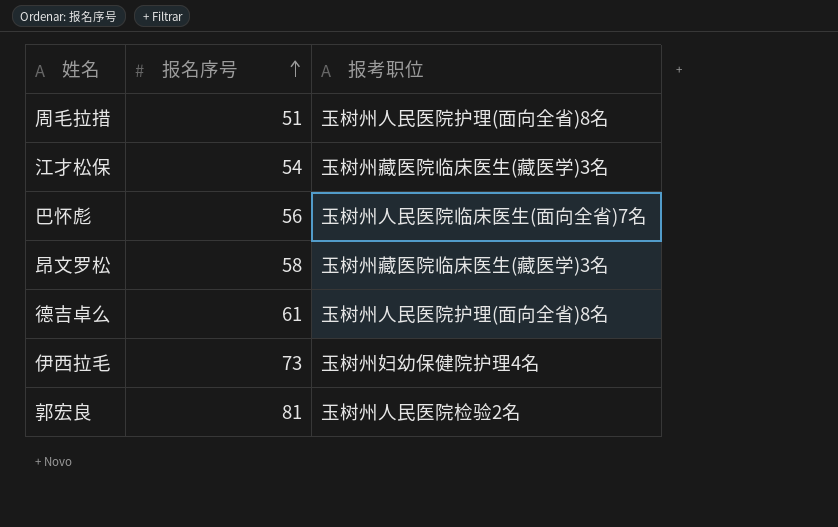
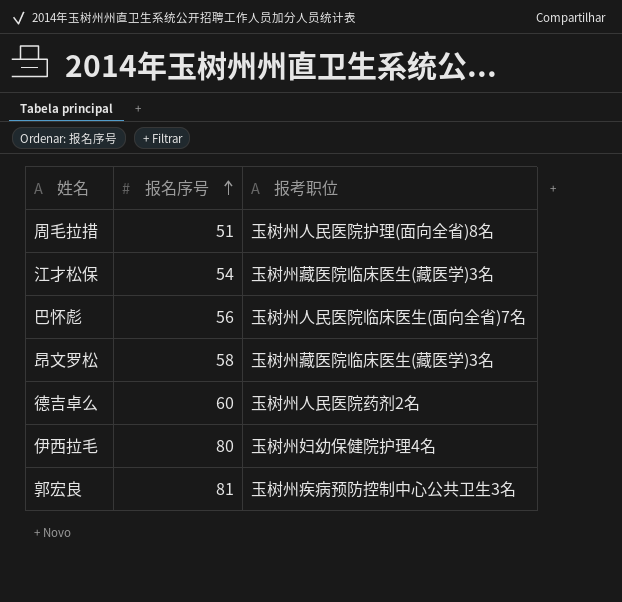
德吉卓么 | 报名序号: 61 -> 60
德吉卓么 | 报考职位: 玉树州人民医院护理(面向全省)8名 -> 玉树州人民医院药剂2名
伊西拉毛 | 报名序号: 73 -> 80
郭宏良 | 报考职位: 玉树州人民医院检验2名 -> 玉树州疾病预防控制中心公共卫生3名

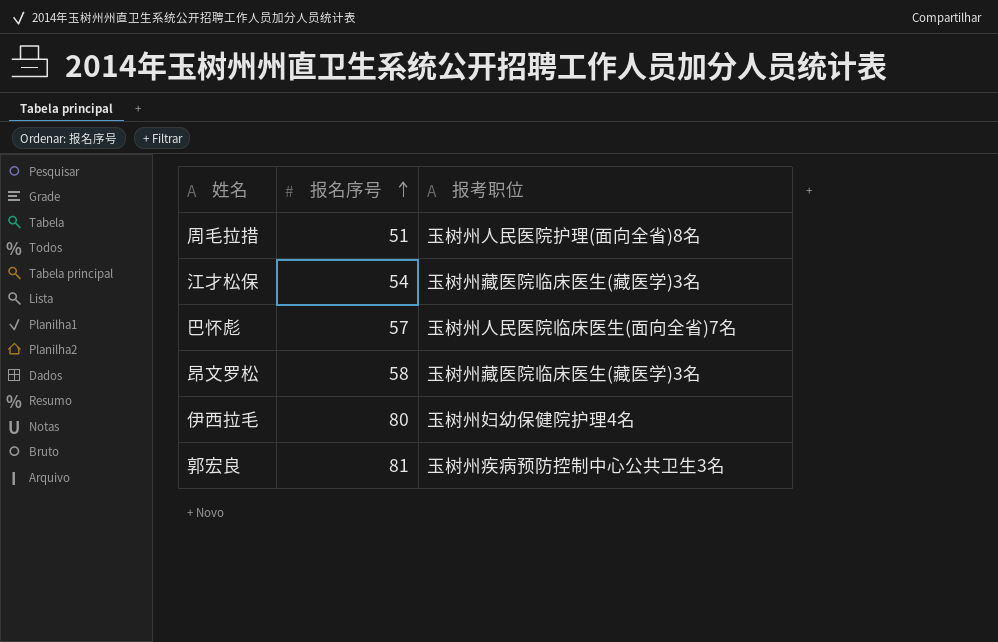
row 德吉卓么: 60 | 玉树州人民医院药剂2名 -> none
巴怀彪 | 报名序号: 56 -> 57

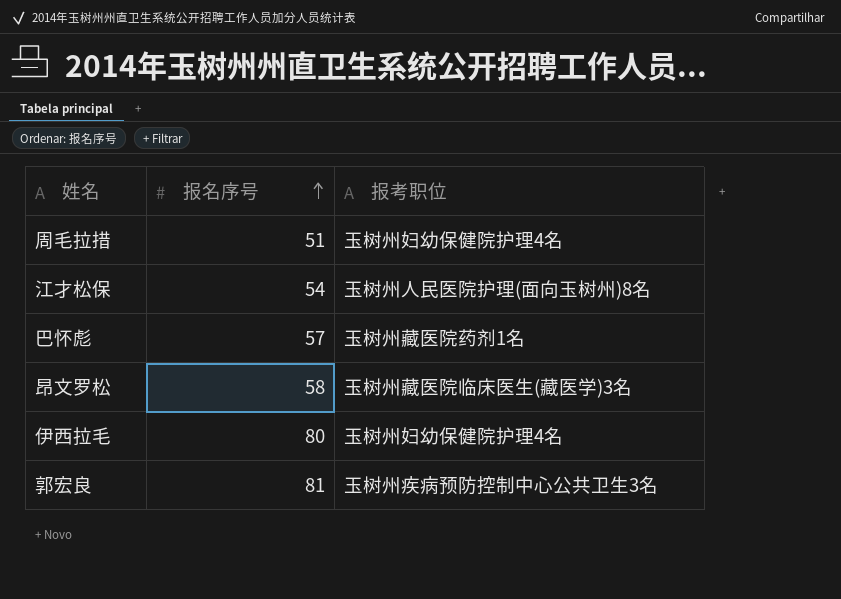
周毛拉措 | 报考职位: 玉树州人民医院护理(面向全省)8名 -> 玉树州妇幼保健院护理4名
江才松保 | 报考职位: 玉树州藏医院临床医生(藏医学)3名 -> 玉树州人民医院护理(面向玉树州)8名
巴怀彪 | 报考职位: 玉树州人民医院临床医生(面向全省)7名 -> 玉树州藏医院药剂1名

